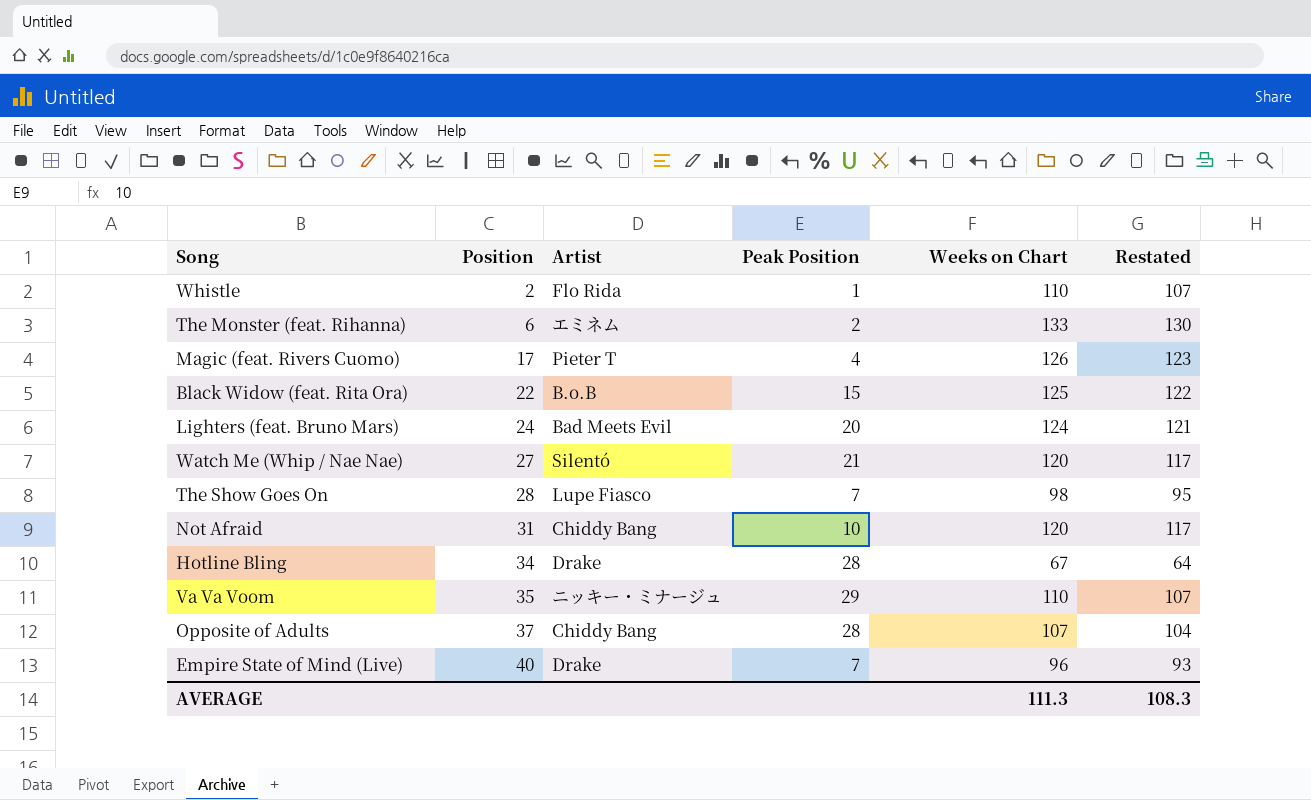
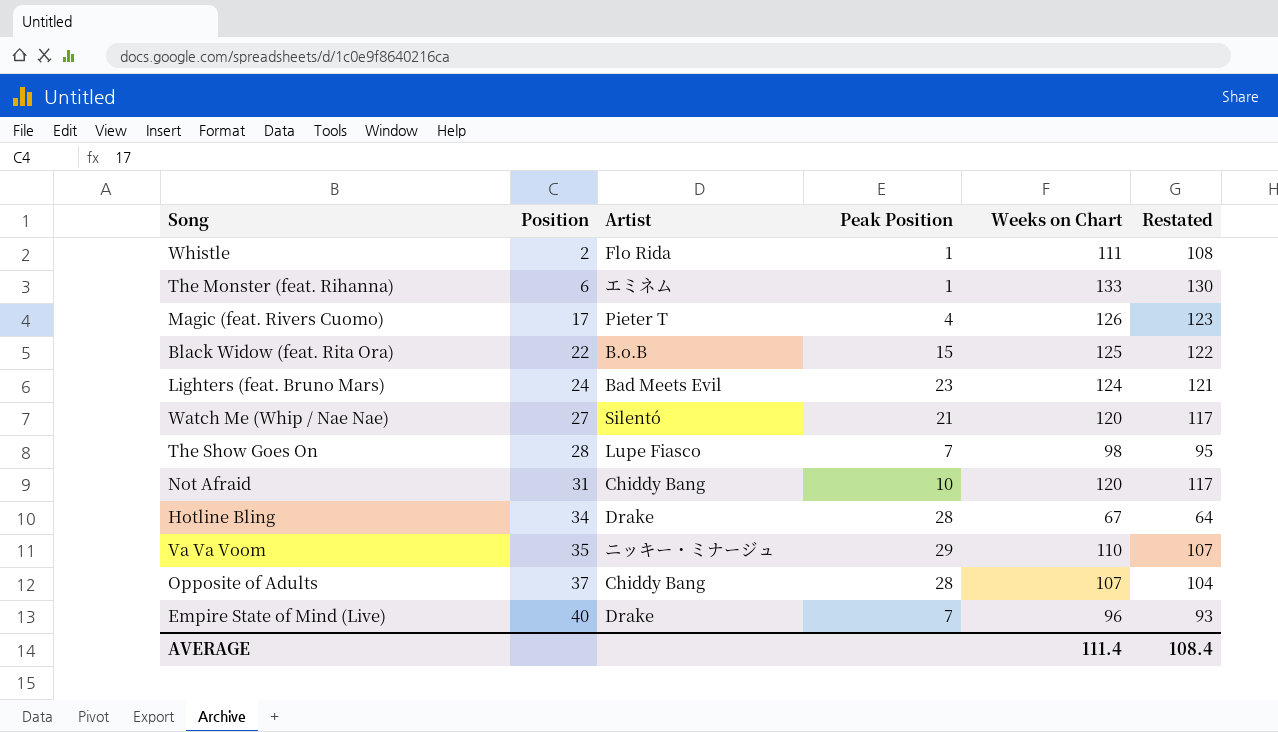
Whistle | Weeks on Chart: 110 -> 111
Whistle | Restated: 107 -> 108
The Monster (feat. Rihanna) | Peak Position: 2 -> 1
Lighters (feat. Bruno Mars) | Peak Position: 20 -> 23
AVERAGE | Weeks on Chart: 111.3 -> 111.4
AVERAGE | Restated: 108.3 -> 108.4

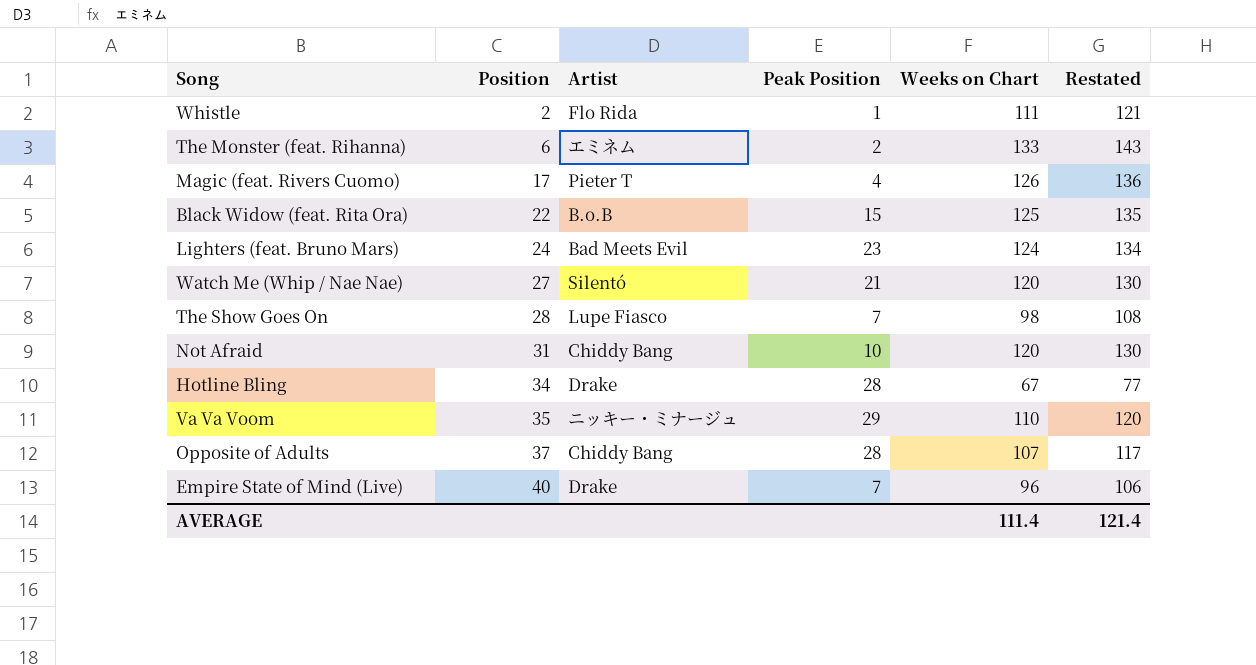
column Restated | formula: [Weeks on Chart] - 3 -> [Weeks on Chart] + 10
The Monster (feat. Rihanna) | Peak Position: 1 -> 2
AVERAGE | Restated: 108.4 -> 121.4

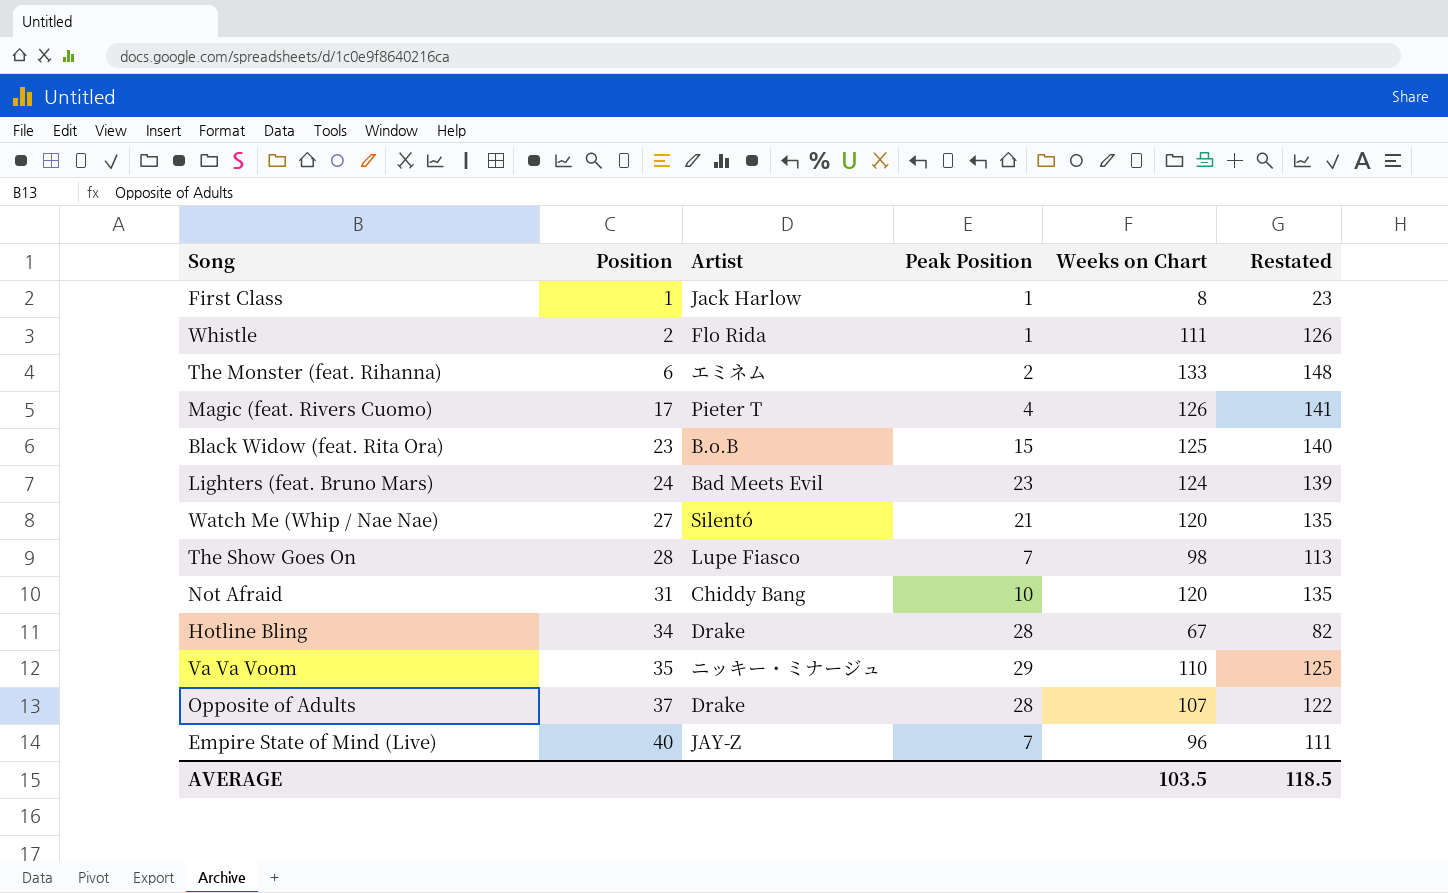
column Restated | formula: [Weeks on Chart] + 10 -> [Weeks on Chart] + 15
row First Class: none -> 1 | Jack Harlow | 1 | 8 | 23
Black Widow (feat. Rita Ora) | Position: 22 -> 23
Opposite of Adults | Artist: Chiddy Bang -> Drake
Empire State of Mind (Live) | Artist: Drake -> JAY-Z
AVERAGE | Weeks on Chart: 111.4 -> 103.5
AVERAGE | Restated: 121.4 -> 118.5

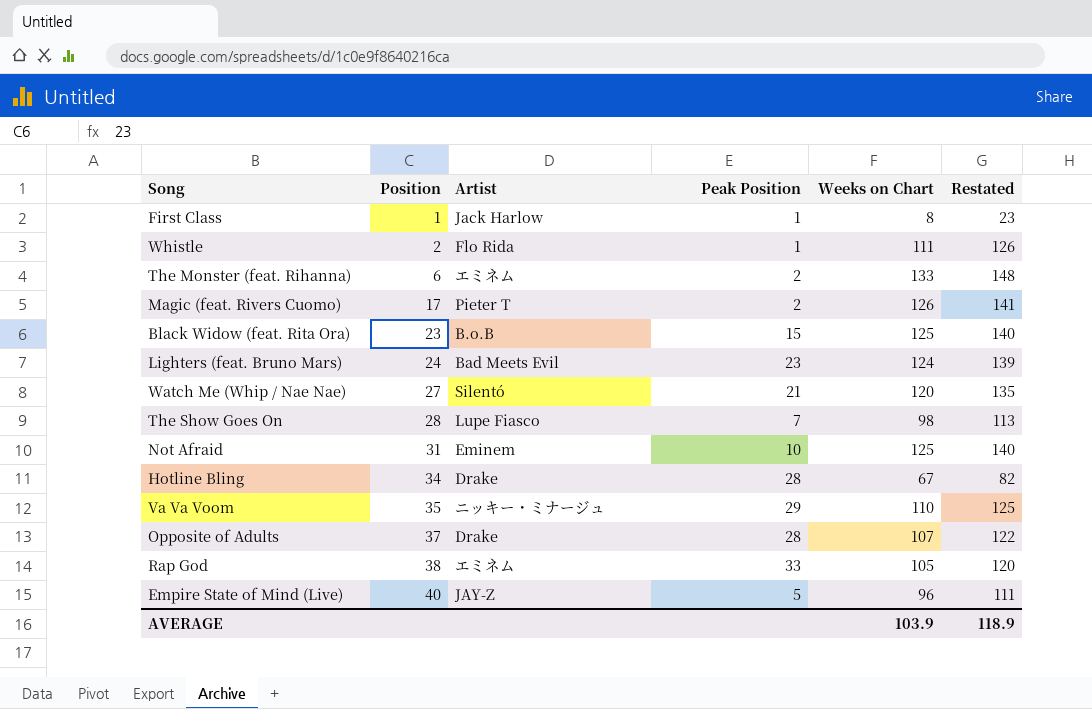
Magic (feat. Rivers Cuomo) | Peak Position: 4 -> 2
Not Afraid | Artist: Chiddy Bang -> Eminem
Not Afraid | Weeks on Chart: 120 -> 125
Not Afraid | Restated: 135 -> 140
row Rap God: none -> 38 | エミネム | 33 | 105 | 120
Empire State of Mind (Live) | Peak Position: 7 -> 5
AVERAGE | Weeks on Chart: 103.5 -> 103.9
AVERAGE | Restated: 118.5 -> 118.9

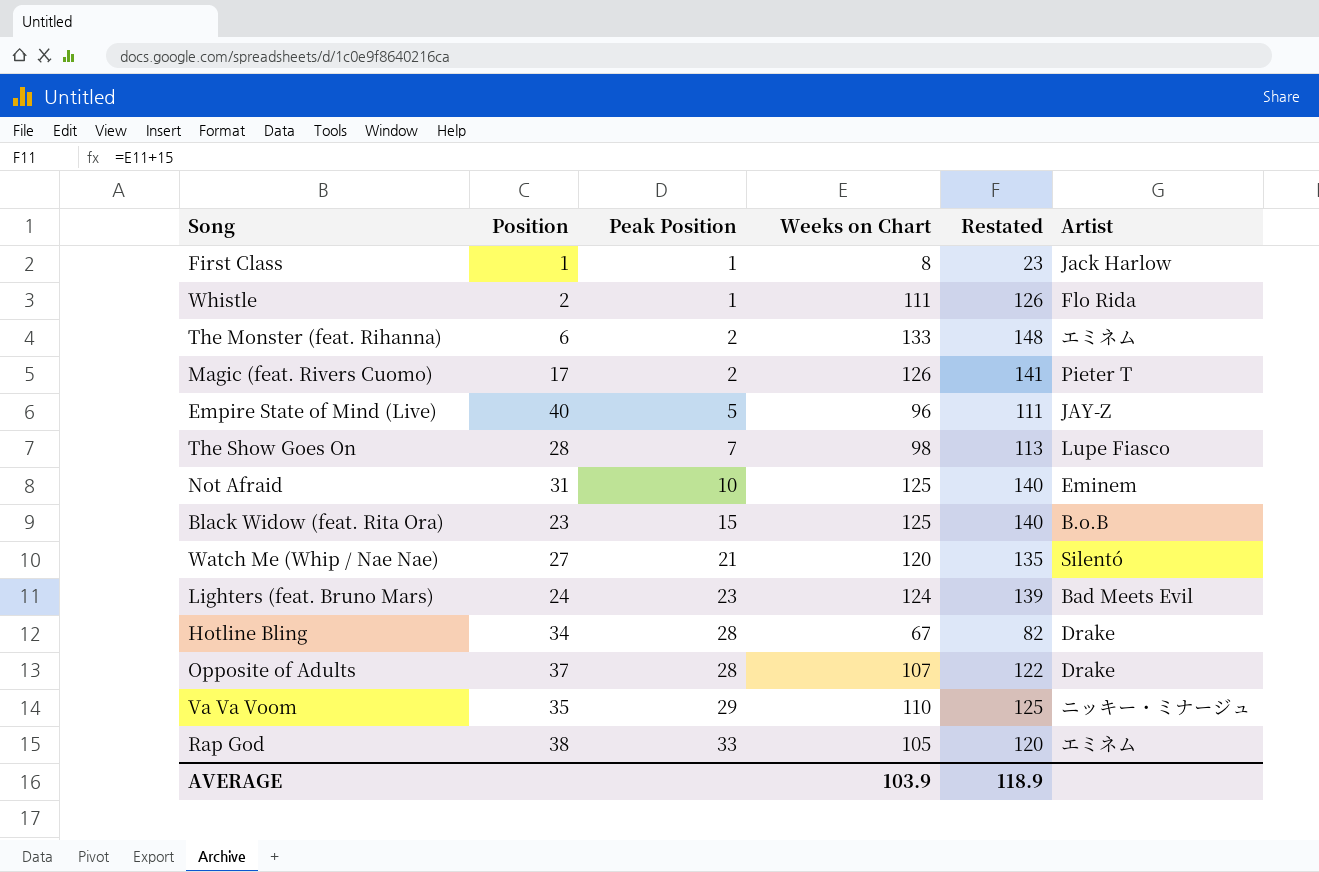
row order: Position ascending -> Peak Position ascending
column Artist | position: 3 -> 6

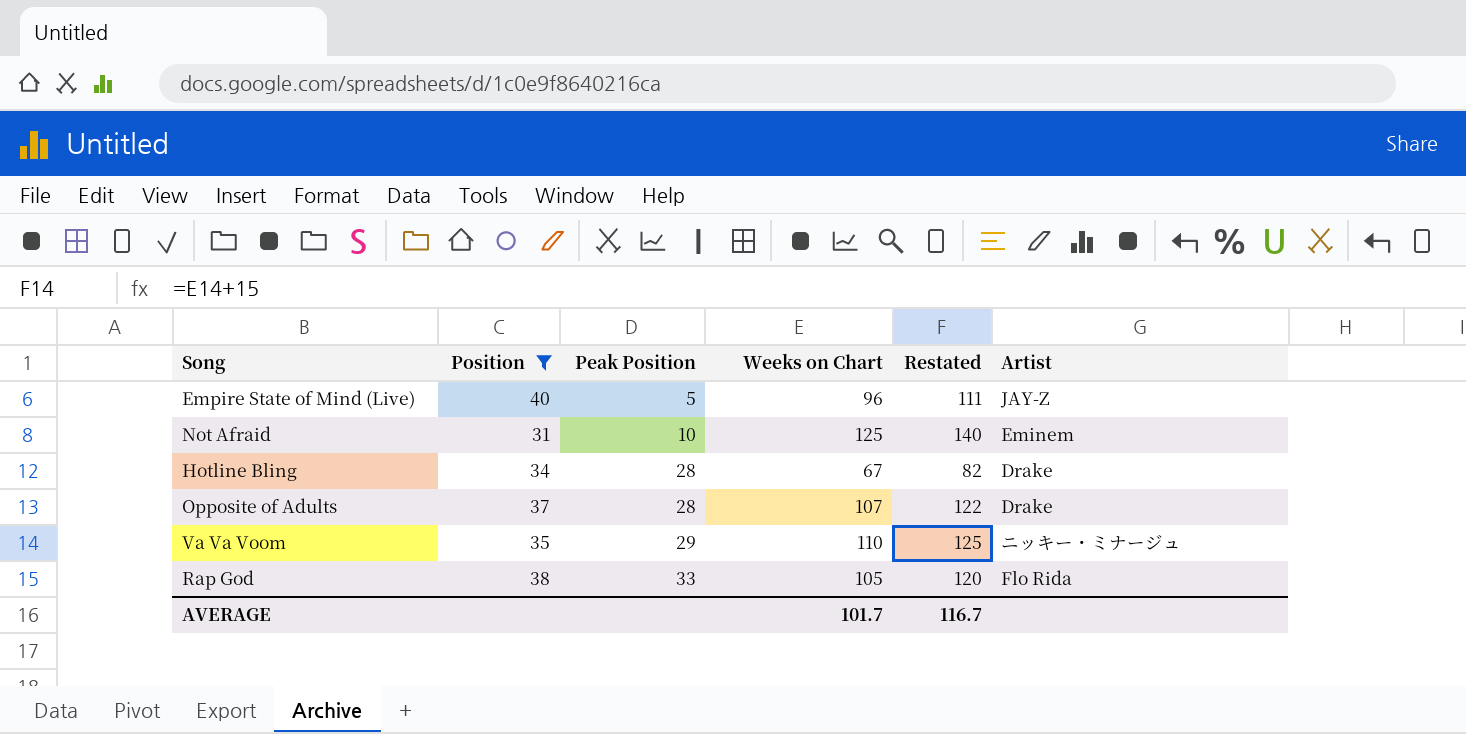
filter: none -> Position >= 31
Rap God | Artist: エミネム -> Flo Rida
AVERAGE | Weeks on Chart: 103.9 -> 101.7
AVERAGE | Restated: 118.9 -> 116.7

